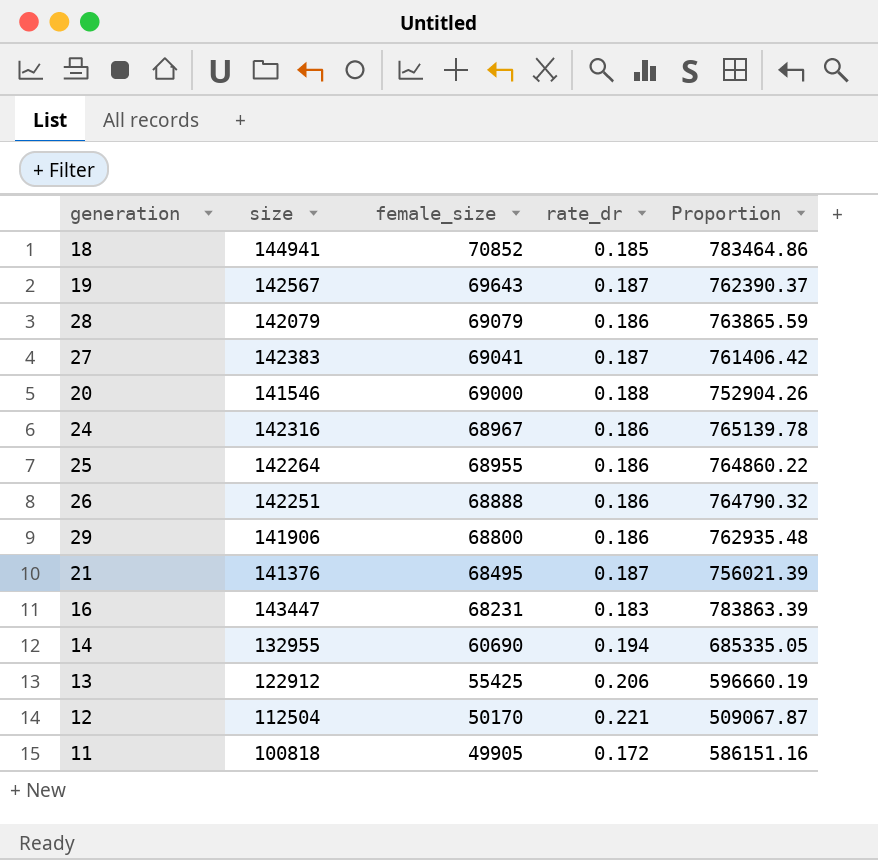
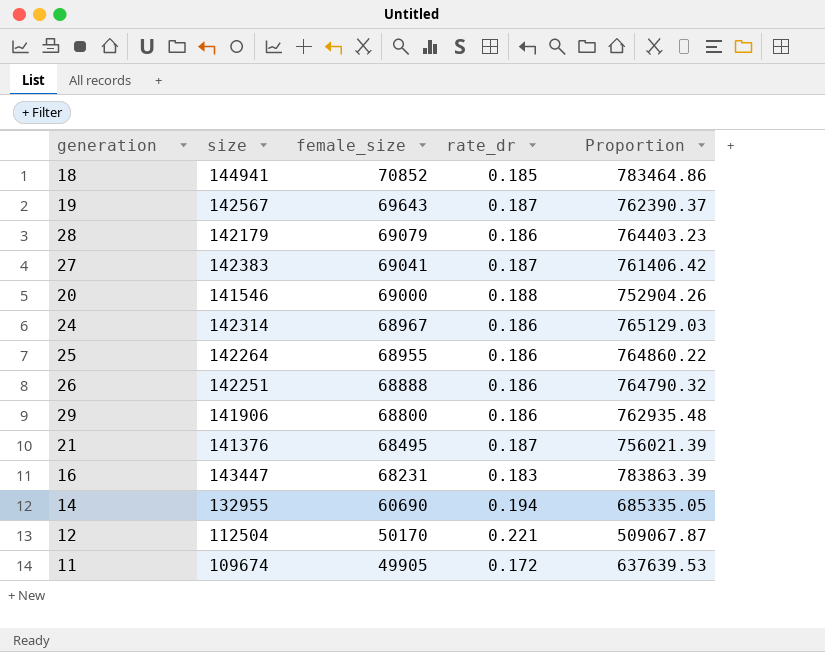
row 13: 122912 | 55425 | 0.206 | 596660.19 -> none
28 | size: 142079 -> 142179
28 | Proportion: 763865.59 -> 764403.23
24 | size: 142316 -> 142314
24 | Proportion: 765139.78 -> 765129.03
11 | size: 100818 -> 109674
11 | Proportion: 586151.16 -> 637639.53

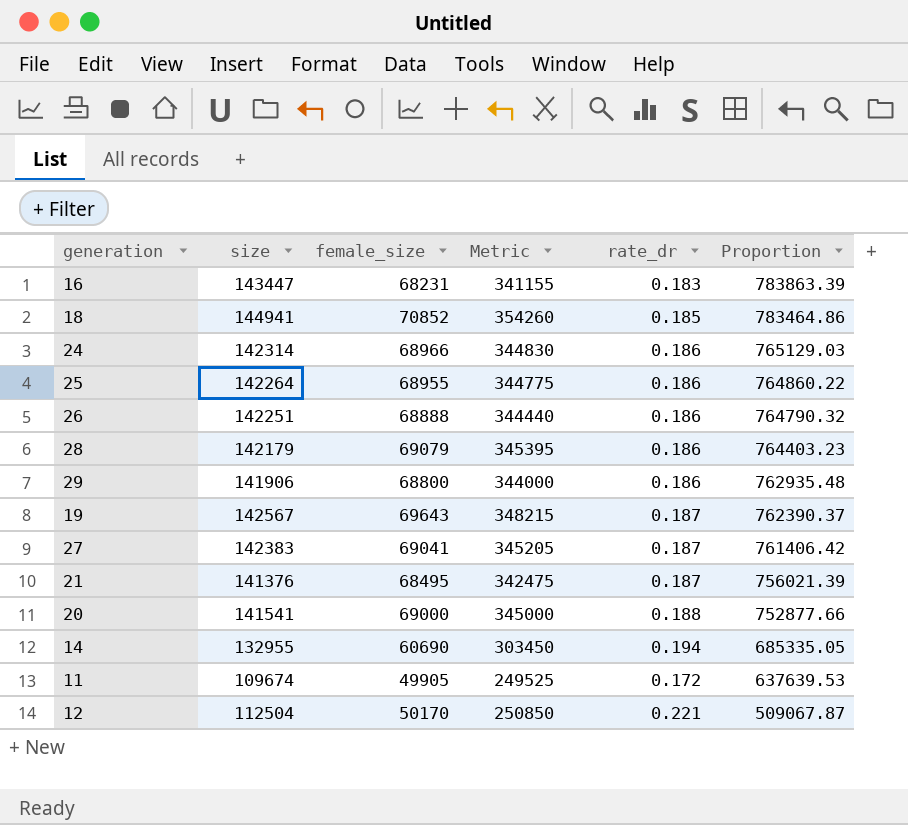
row order: female_size descending -> Proportion descending
column Metric | formula: none -> [female_size] * 5
24 | female_size: 68967 -> 68966
20 | size: 141546 -> 141541
20 | Proportion: 752904.26 -> 752877.66

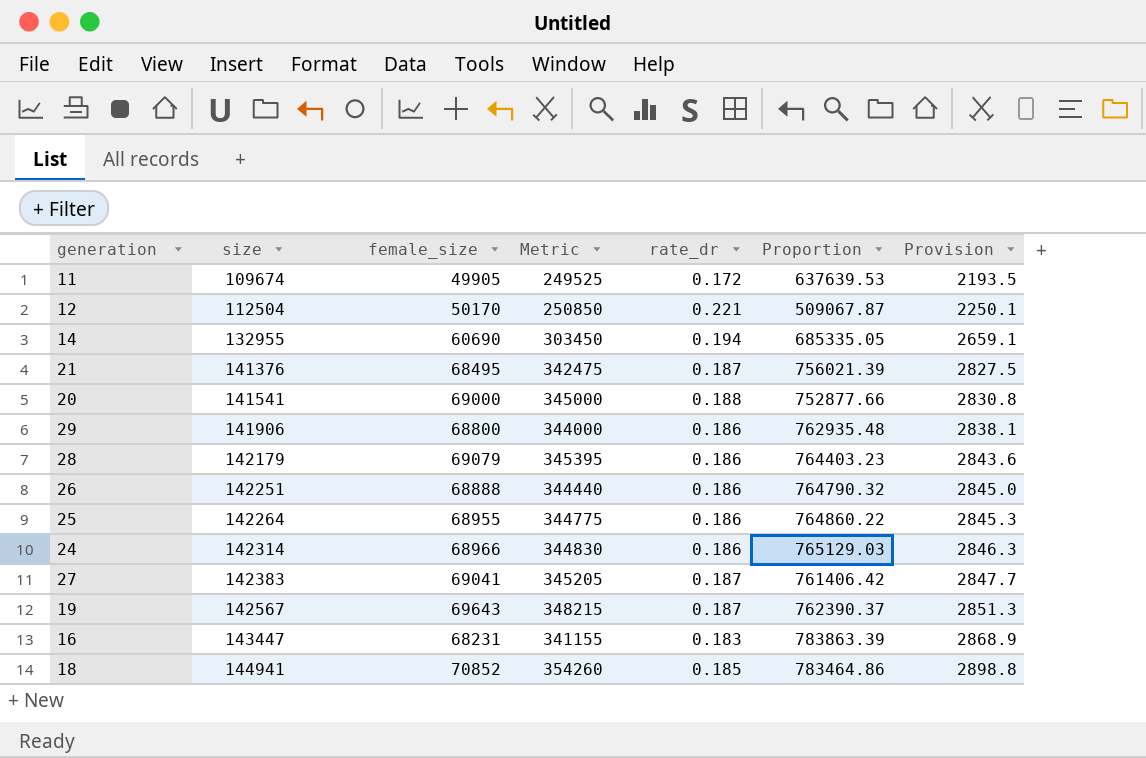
row order: Proportion descending -> size ascending
column Provision | formula: none -> [size] * 0.02

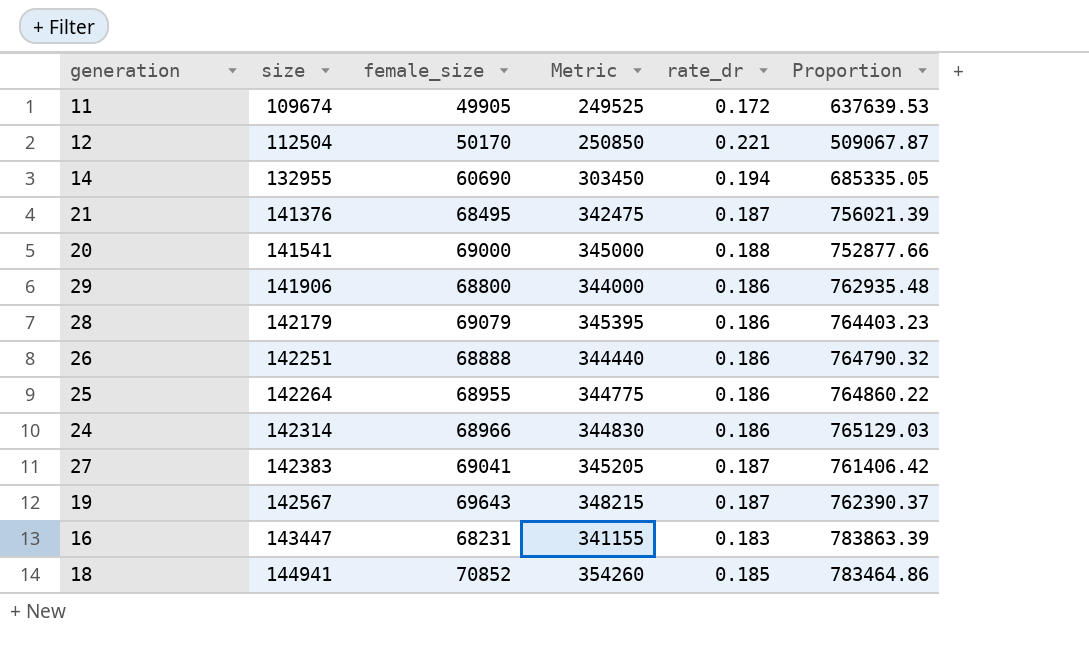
column Provision | formula: [size] * 0.02 -> none

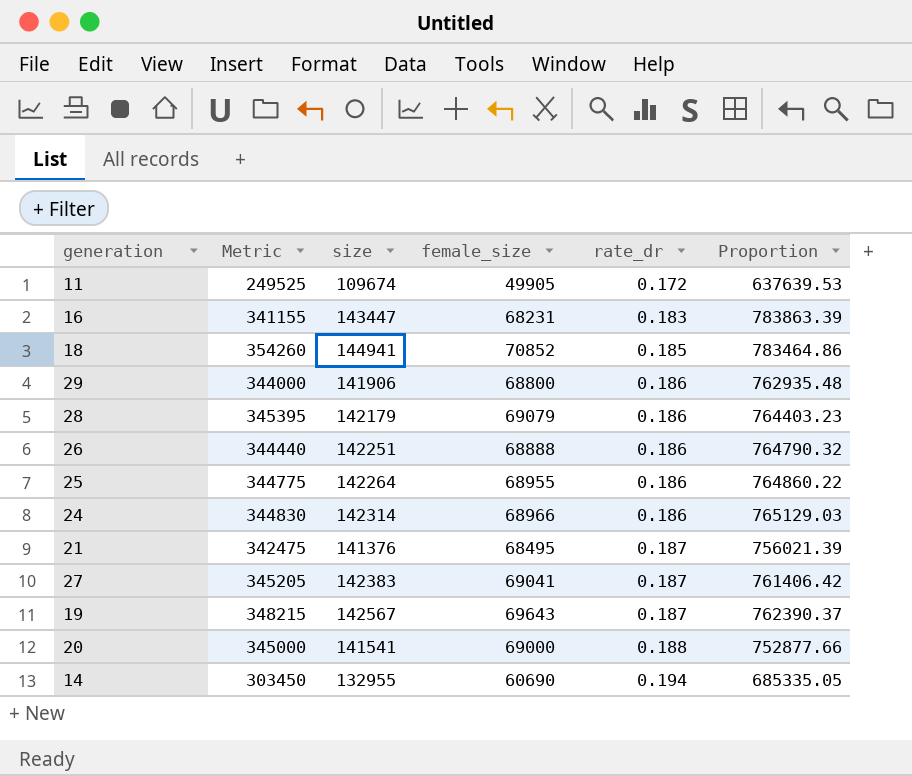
row order: size ascending -> rate_dr ascending
column Metric | position: 4 -> 2
row 12: 112504 | 50170 | 250850 | 0.221 | 509067.87 -> none

